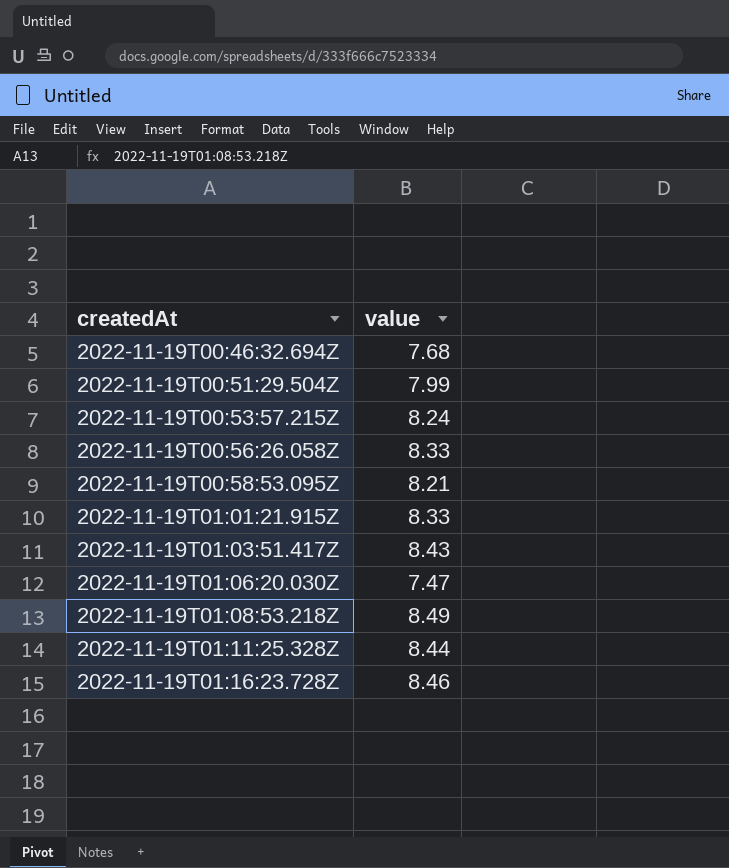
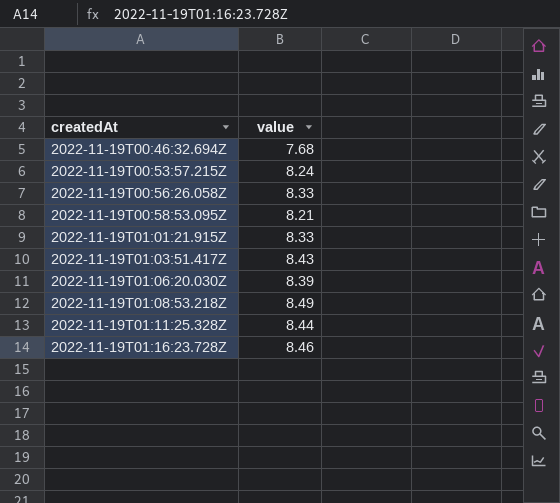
row 2022-11-19T00:51:29.504Z: 7.99 -> none
2022-11-19T01:06:20.030Z | value: 7.47 -> 8.39

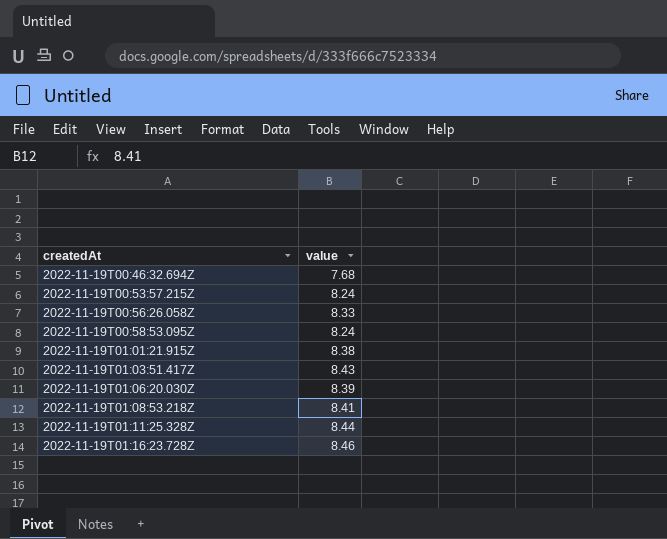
2022-11-19T00:58:53.095Z | value: 8.21 -> 8.24
2022-11-19T01:01:21.915Z | value: 8.33 -> 8.38
2022-11-19T01:08:53.218Z | value: 8.49 -> 8.41

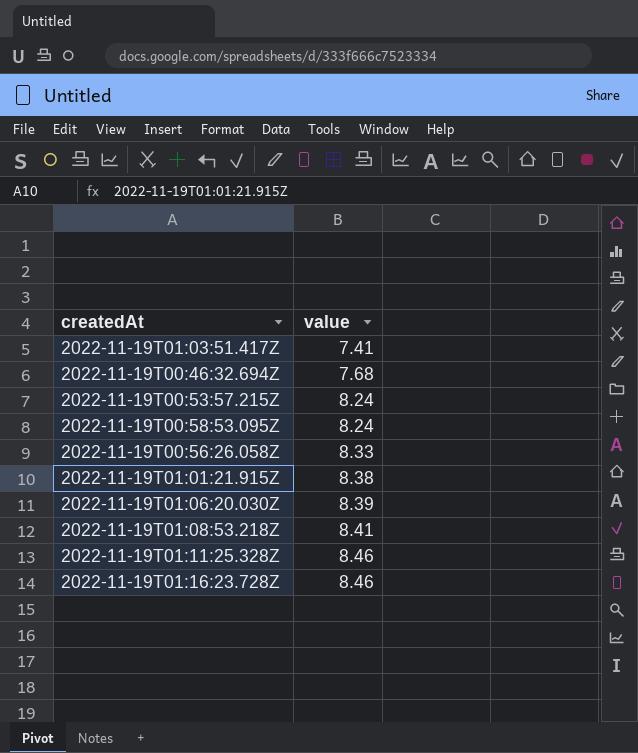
row order: createdAt ascending -> value ascending
2022-11-19T01:03:51.417Z | value: 8.43 -> 7.41
2022-11-19T01:11:25.328Z | value: 8.44 -> 8.46

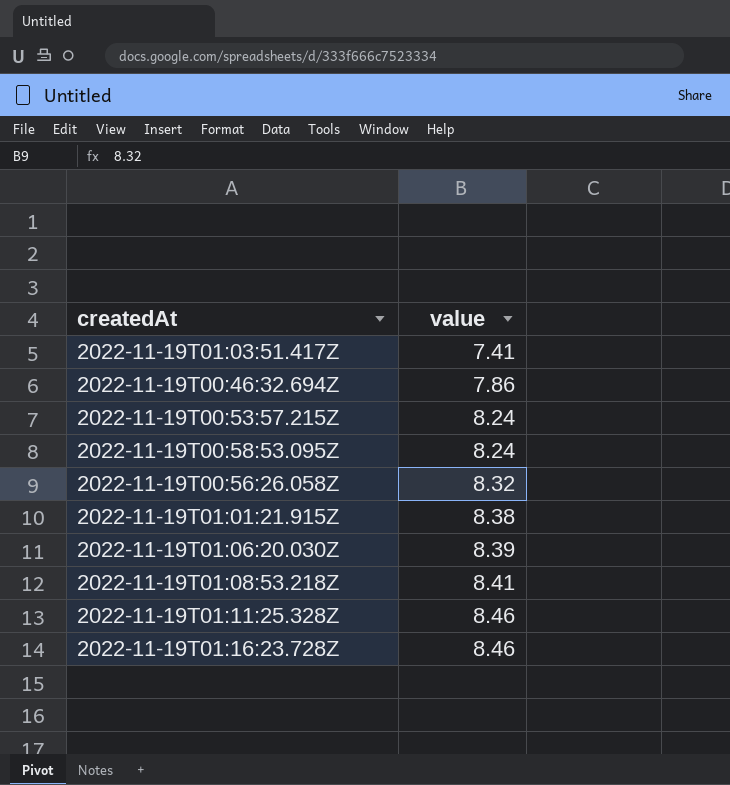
2022-11-19T00:46:32.694Z | value: 7.68 -> 7.86
2022-11-19T00:56:26.058Z | value: 8.33 -> 8.32

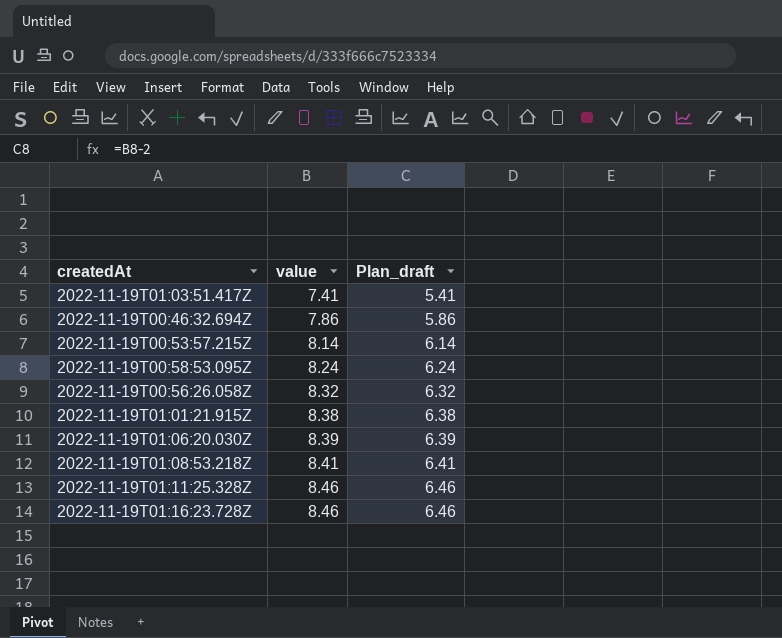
column Plan_draft | formula: none -> [value] - 2
2022-11-19T00:53:57.215Z | value: 8.24 -> 8.14

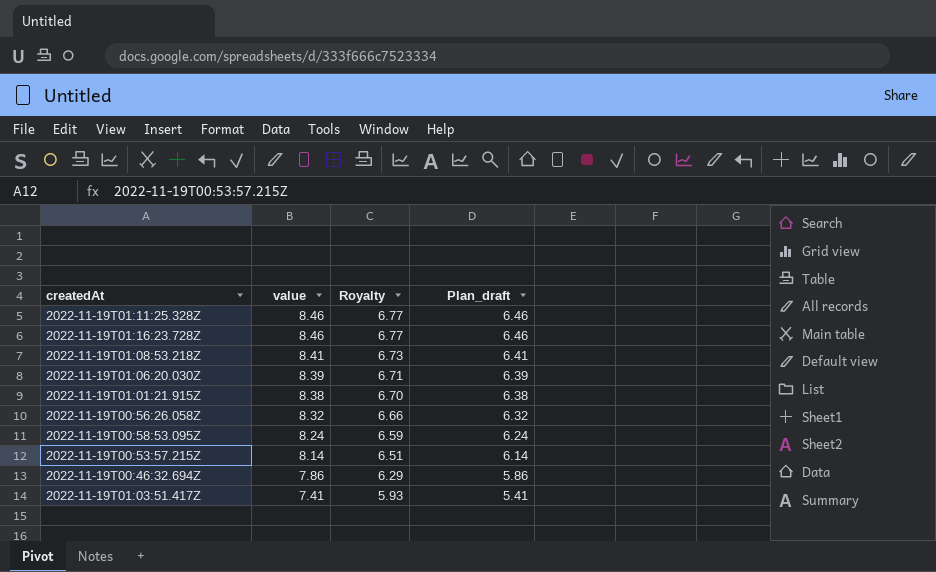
row order: value ascending -> value descending
column Royalty | formula: none -> [value] * 0.8

